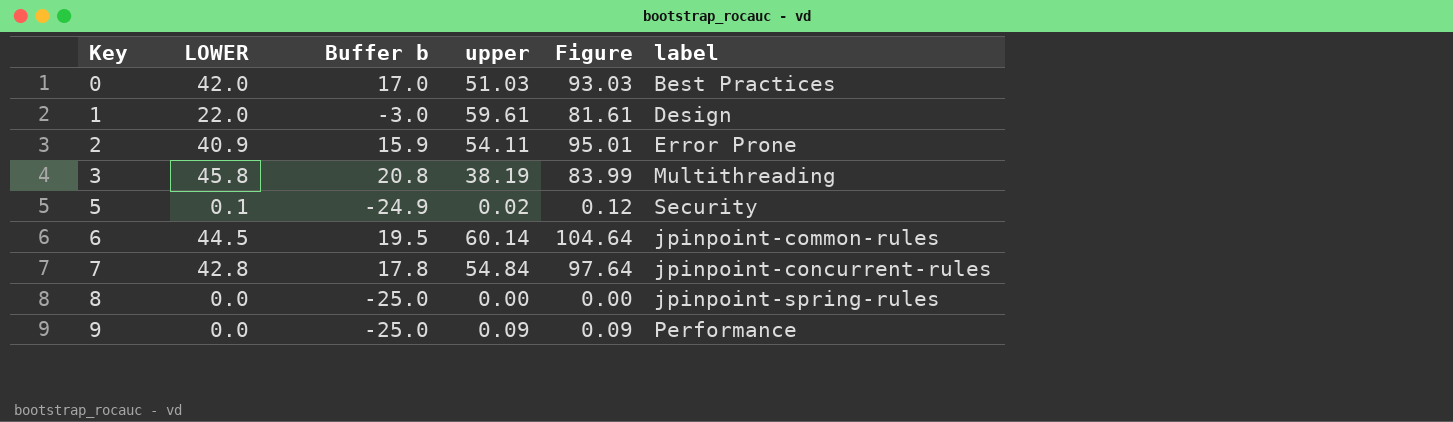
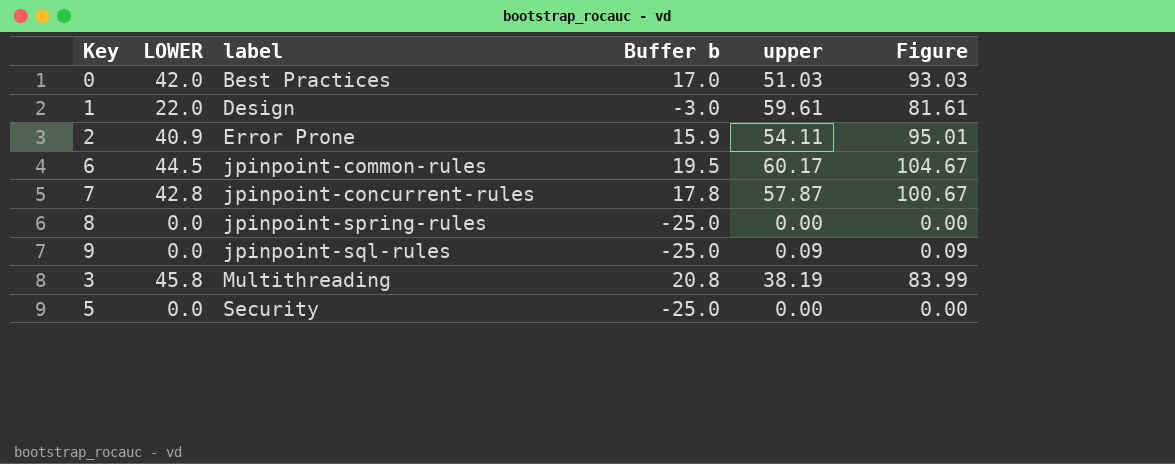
row order: Key ascending -> label ascending
column label | position: 6 -> 3
6 | upper: 60.14 -> 60.17
6 | Figure: 104.64 -> 104.67
7 | upper: 54.84 -> 57.87
7 | Figure: 97.64 -> 100.67
9 | label: Performance -> jpinpoint-sql-rules
5 | LOWER: 0.1 -> 0.0
5 | Buffer b: -24.9 -> -25.0
5 | upper: 0.02 -> 0.00
5 | Figure: 0.12 -> 0.00

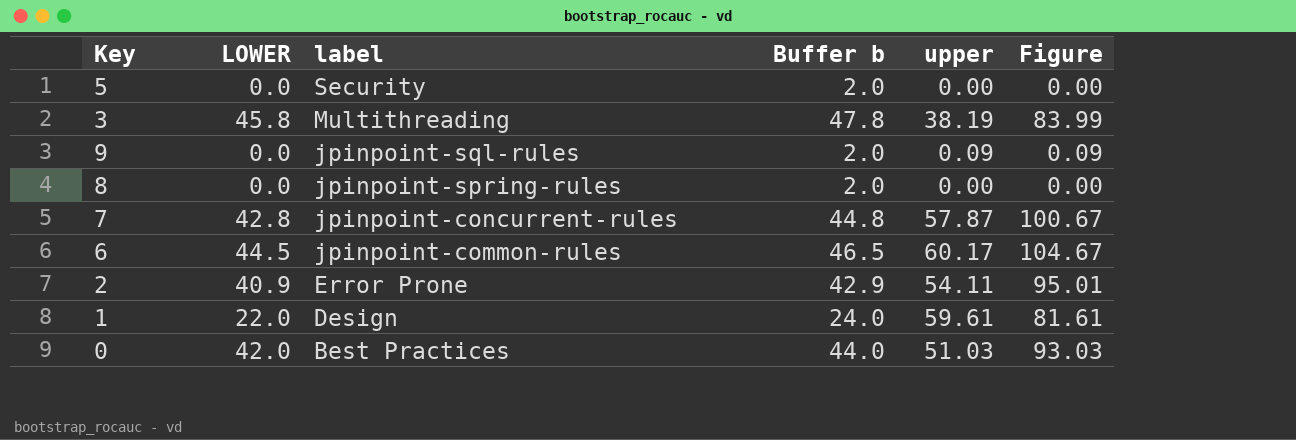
row order: label ascending -> label descending
column Buffer b | formula: [LOWER] - 25 -> [LOWER] + 2

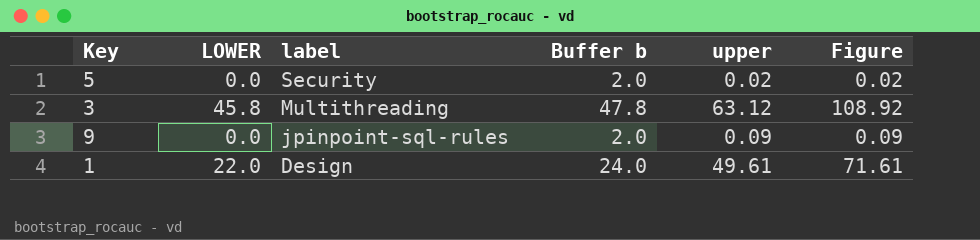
row 8: 0.0 | jpinpoint-spring-rules | 2.0 | 0.00 | 0.00 -> none
row 7: 42.8 | jpinpoint-concurrent-rules | 44.8 | 57.87 | 100.67 -> none
row 6: 44.5 | jpinpoint-common-rules | 46.5 | 60.17 | 104.67 -> none
row 2: 40.9 | Error Prone | 42.9 | 54.11 | 95.01 -> none
row 0: 42.0 | Best Practices | 44.0 | 51.03 | 93.03 -> none
5 | upper: 0.00 -> 0.02
5 | Figure: 0.00 -> 0.02
3 | upper: 38.19 -> 63.12
3 | Figure: 83.99 -> 108.92
1 | upper: 59.61 -> 49.61
1 | Figure: 81.61 -> 71.61

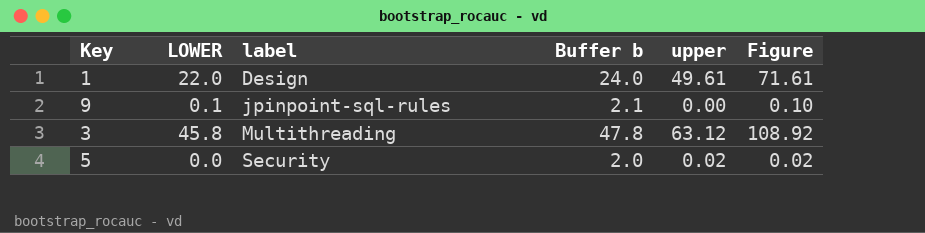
row order: label descending -> label ascending
9 | LOWER: 0.0 -> 0.1
9 | Buffer b: 2.0 -> 2.1
9 | upper: 0.09 -> 0.00
9 | Figure: 0.09 -> 0.10

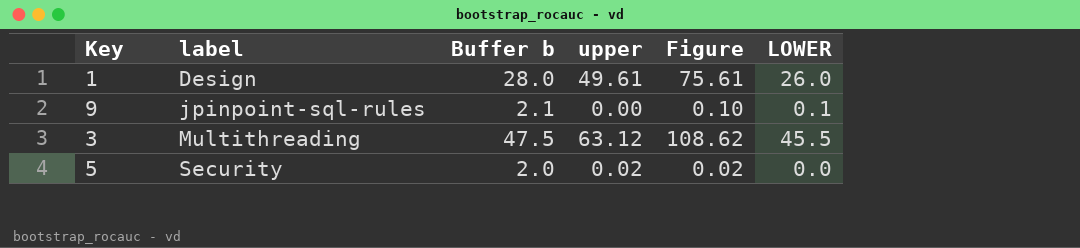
column LOWER | position: 2 -> 6
1 | Buffer b: 24.0 -> 28.0
1 | Figure: 71.61 -> 75.61
1 | LOWER: 22.0 -> 26.0
3 | Buffer b: 47.8 -> 47.5
3 | Figure: 108.92 -> 108.62
3 | LOWER: 45.8 -> 45.5

